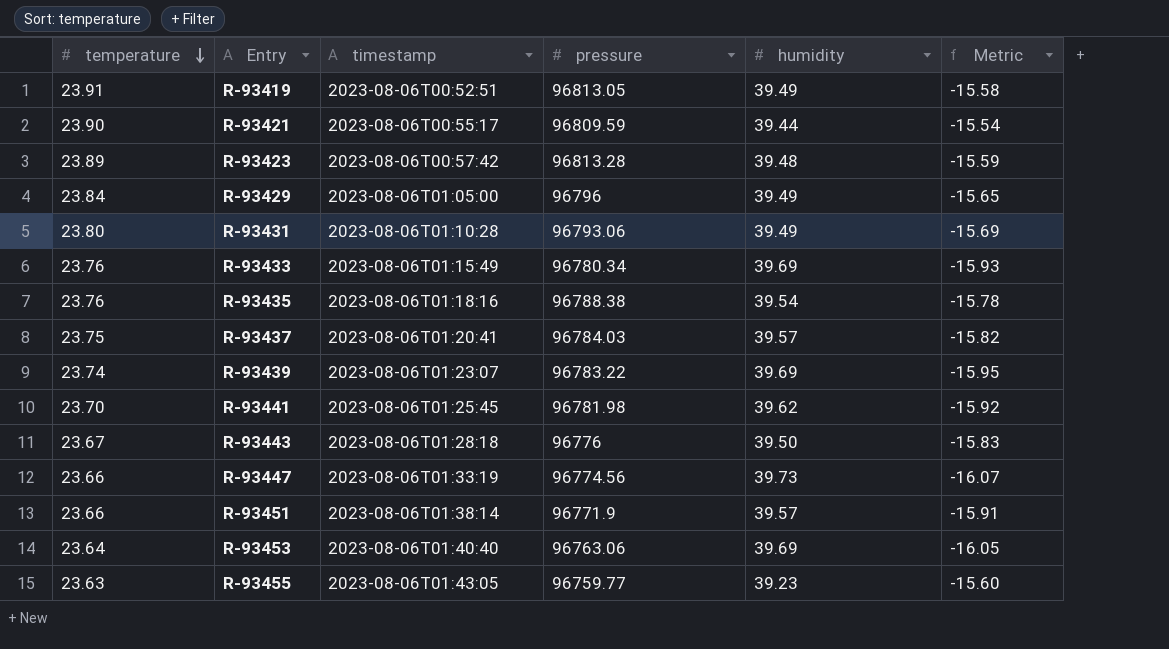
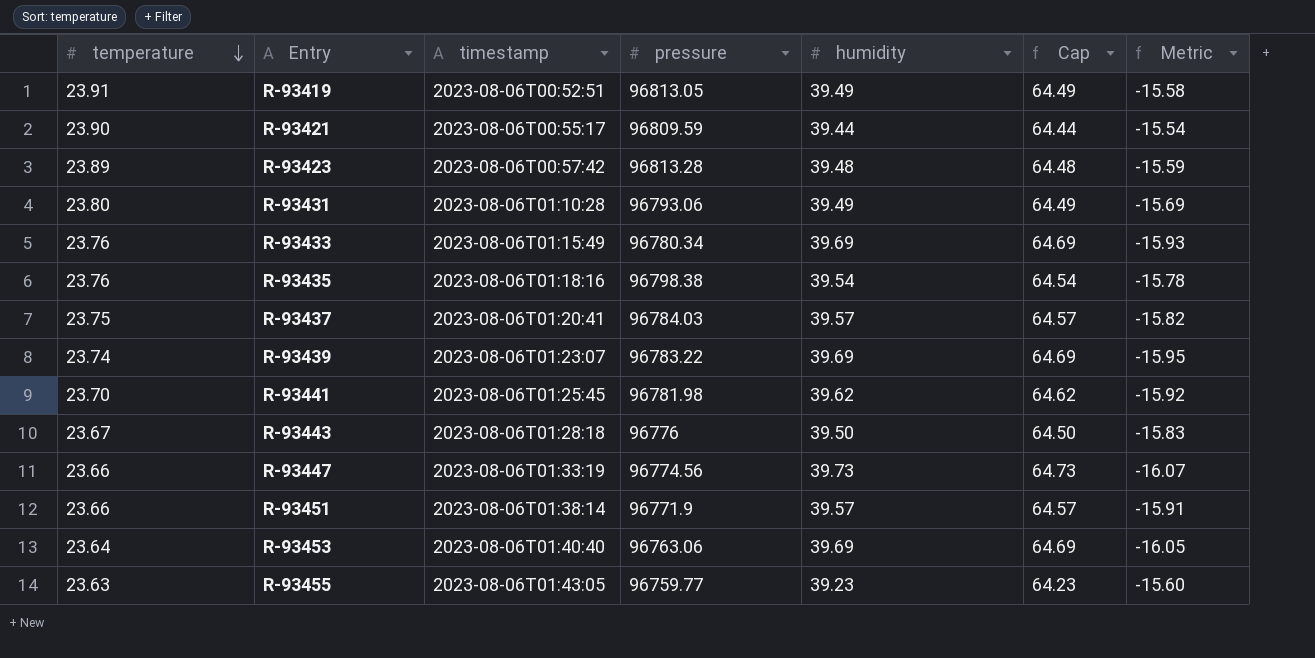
column Cap | formula: none -> [humidity] + 25
row R-93429: 23.84 | 2023-08-06T01:05:00 | 96796 | 39.49 | -15.65 -> none
R-93435 | pressure: 96788.38 -> 96798.38

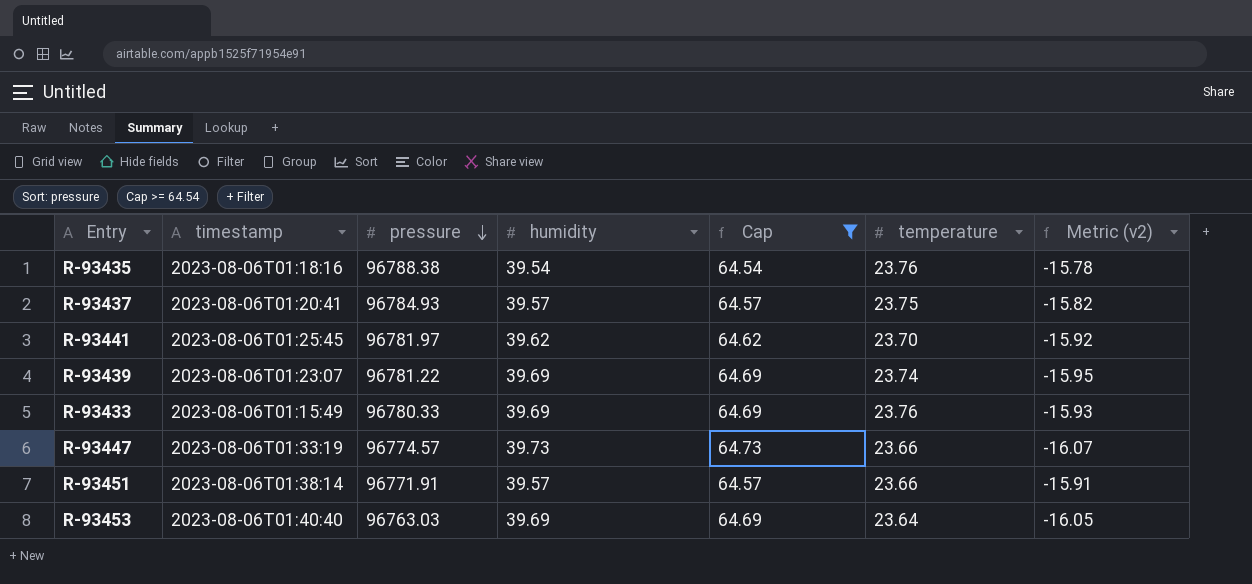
filter: none -> Cap >= 64.54
row order: temperature descending -> pressure descending
column temperature | position: 1 -> 6
column name: Metric -> Metric (v2)
R-93435 | pressure: 96798.38 -> 96788.38
R-93437 | pressure: 96784.03 -> 96784.93
R-93441 | pressure: 96781.98 -> 96781.97
R-93439 | pressure: 96783.22 -> 96781.22
R-93433 | pressure: 96780.34 -> 96780.33
R-93447 | pressure: 96774.56 -> 96774.57
R-93451 | pressure: 96771.9 -> 96771.91
R-93453 | pressure: 96763.06 -> 96763.03

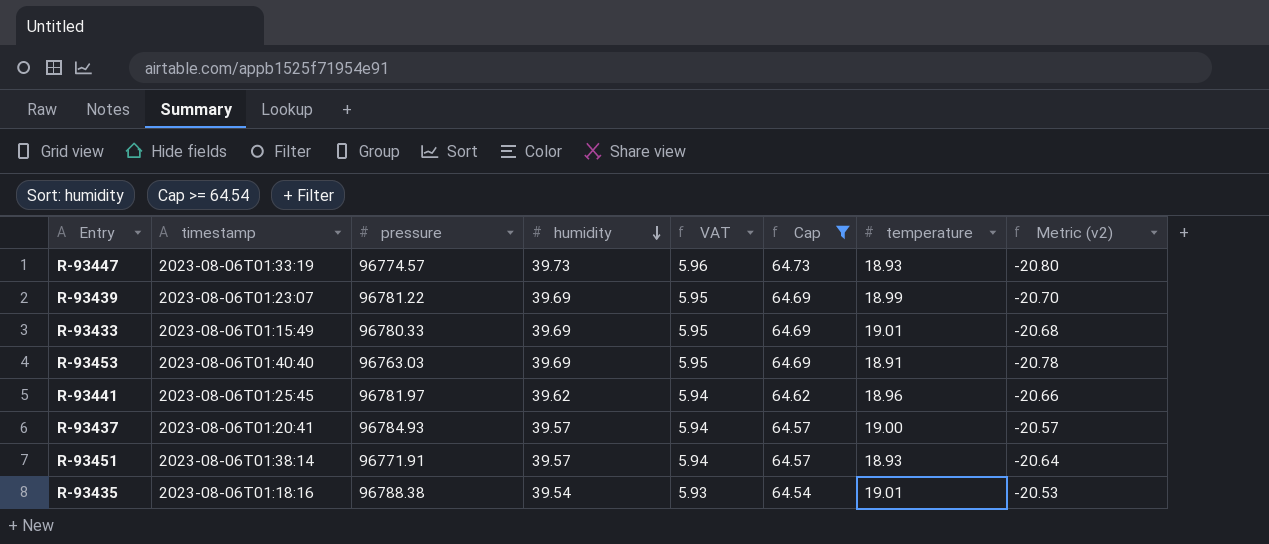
row order: pressure descending -> humidity descending
column VAT | formula: none -> [humidity] * 0.15
R-93447 | temperature: 23.66 -> 18.93
R-93447 | Metric (v2): -16.07 -> -20.80
R-93439 | temperature: 23.74 -> 18.99
R-93439 | Metric (v2): -15.95 -> -20.70
R-93433 | temperature: 23.76 -> 19.01
R-93433 | Metric (v2): -15.93 -> -20.68
R-93453 | temperature: 23.64 -> 18.91
R-93453 | Metric (v2): -16.05 -> -20.78
R-93441 | temperature: 23.70 -> 18.96
R-93441 | Metric (v2): -15.92 -> -20.66
R-93437 | temperature: 23.75 -> 19.00
R-93437 | Metric (v2): -15.82 -> -20.57
R-93451 | temperature: 23.66 -> 18.93
R-93451 | Metric (v2): -15.91 -> -20.64
R-93435 | temperature: 23.76 -> 19.01
R-93435 | Metric (v2): -15.78 -> -20.53

